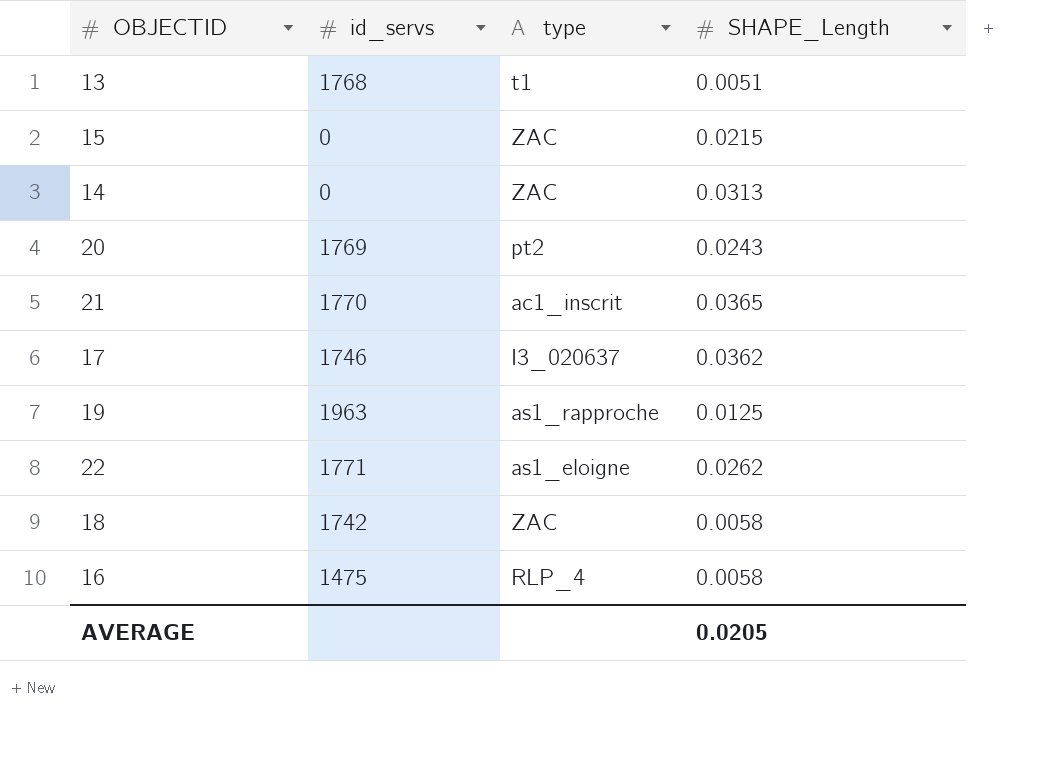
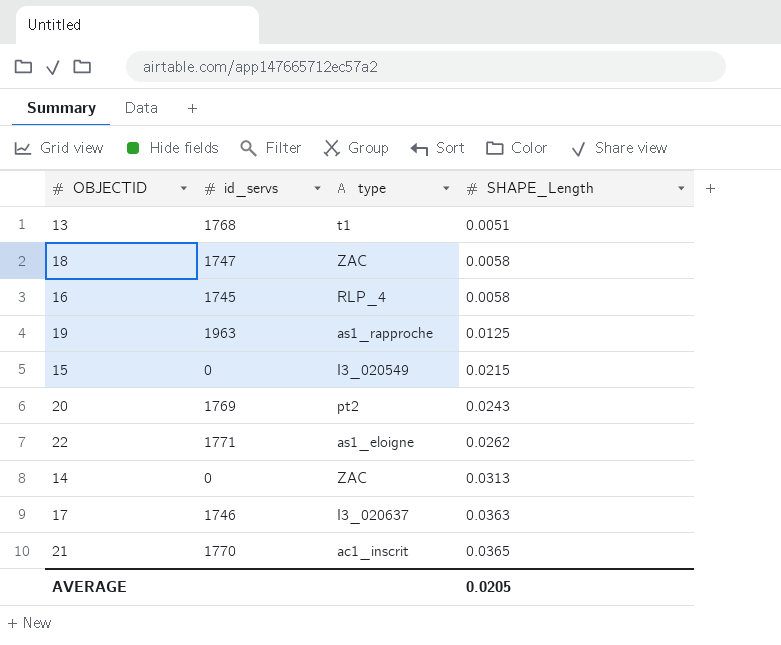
row order: none -> SHAPE_Length ascending
18 | id_servs: 1742 -> 1747
16 | id_servs: 1475 -> 1745
15 | type: ZAC -> I3_020549
17 | SHAPE_Length: 0.0362 -> 0.0363

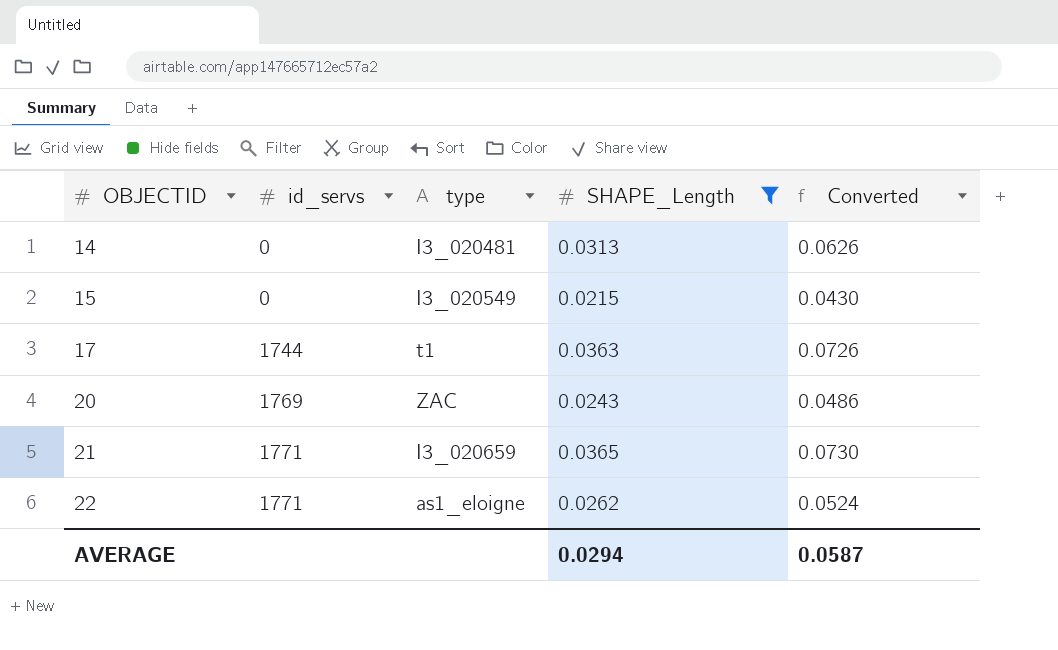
filter: none -> SHAPE_Length >= 0.0215
row order: SHAPE_Length ascending -> OBJECTID ascending
column Converted | formula: none -> [SHAPE_Length] * 2
14 | type: ZAC -> I3_020481
17 | id_servs: 1746 -> 1744
17 | type: I3_020637 -> t1
20 | type: pt2 -> ZAC
21 | id_servs: 1770 -> 1771
21 | type: ac1_inscrit -> I3_020659
AVERAGE | SHAPE_Length: 0.0205 -> 0.0294

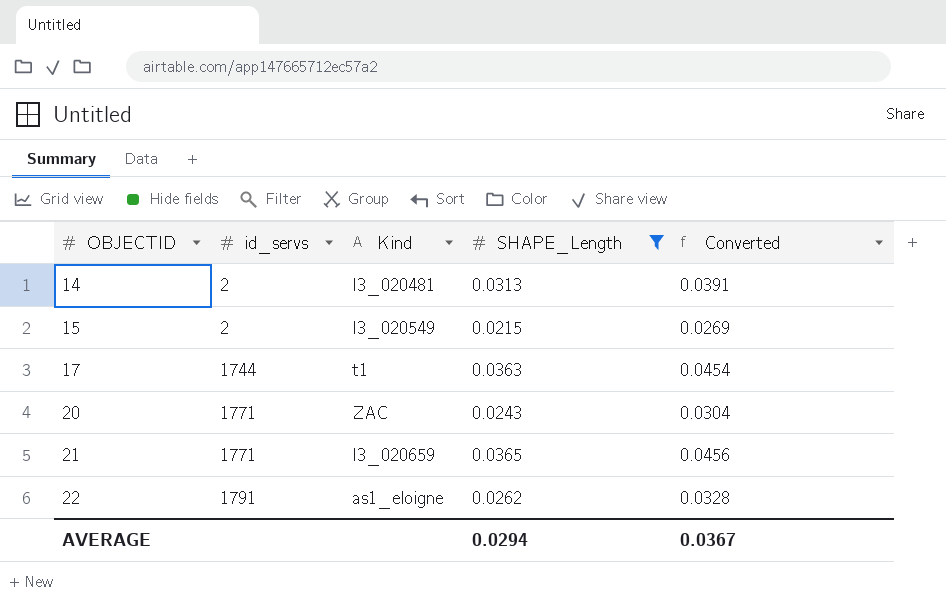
column name: type -> Kind
column Converted | formula: [SHAPE_Length] * 2 -> [SHAPE_Length] * 1.25
14 | id_servs: 0 -> 2
15 | id_servs: 0 -> 2
20 | id_servs: 1769 -> 1771
22 | id_servs: 1771 -> 1791
AVERAGE | Converted: 0.0587 -> 0.0367

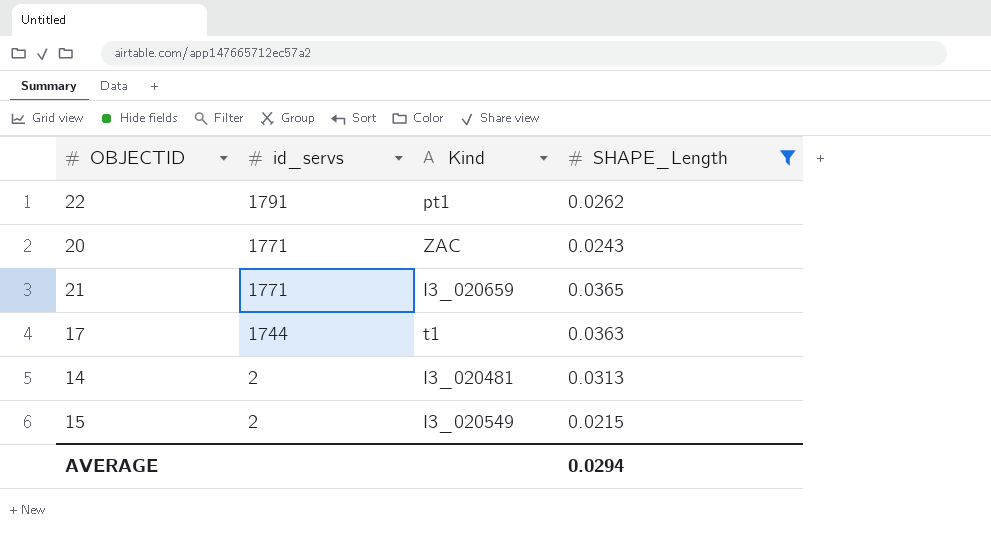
row order: OBJECTID ascending -> id_servs descending
column Converted | formula: [SHAPE_Length] * 1.25 -> none
22 | Kind: as1_eloigne -> pt1

